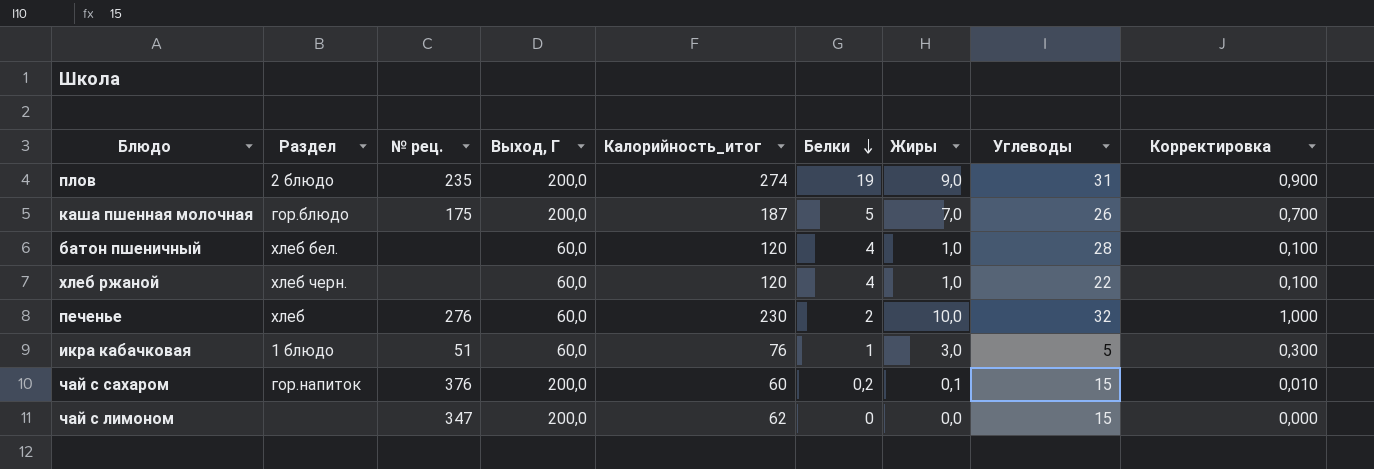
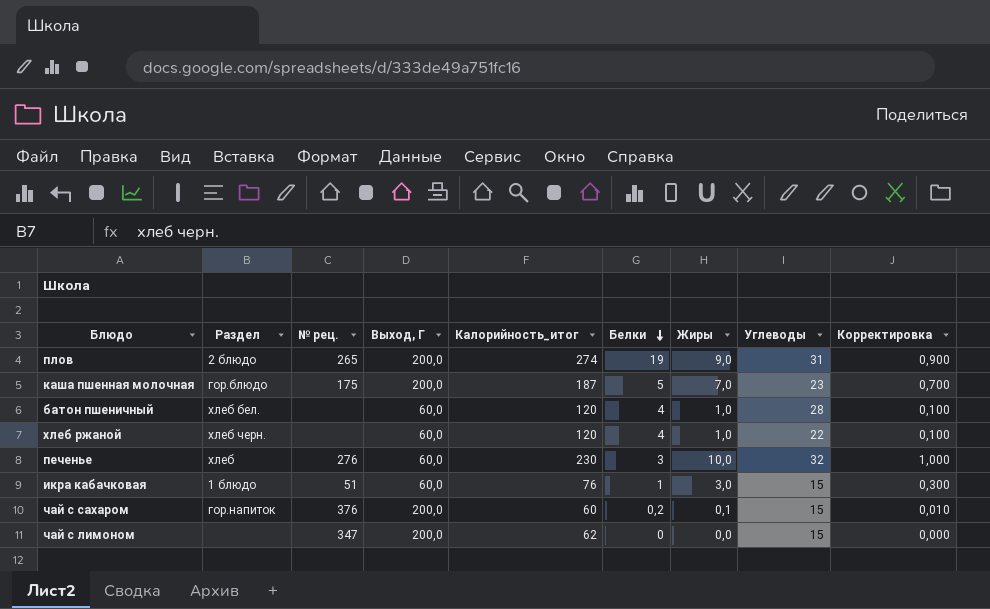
плов | № рец.: 235 -> 265
каша пшенная молочная | Углеводы: 26 -> 23
печенье | Белки: 2 -> 3
икра кабачковая | Углеводы: 5 -> 15

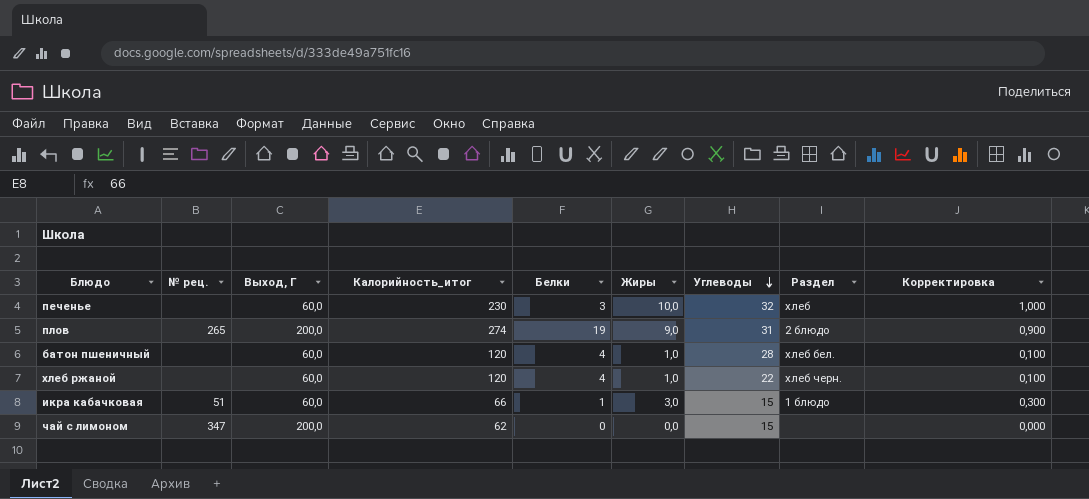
row order: Белки descending -> Углеводы descending
column Раздел | position: 2 -> 8
row каша пшенная молочная: гор.блюдо | 175 | 200,0 | 187 | 5 | 7,0 | 23 | 0,700 -> none
row чай с сахаром: гор.напиток | 376 | 200,0 | 60 | 0,2 | 0,1 | 15 | 0,010 -> none
печенье | № рец.: 276 -> none
икра кабачковая | Калорийность_итог: 76 -> 66

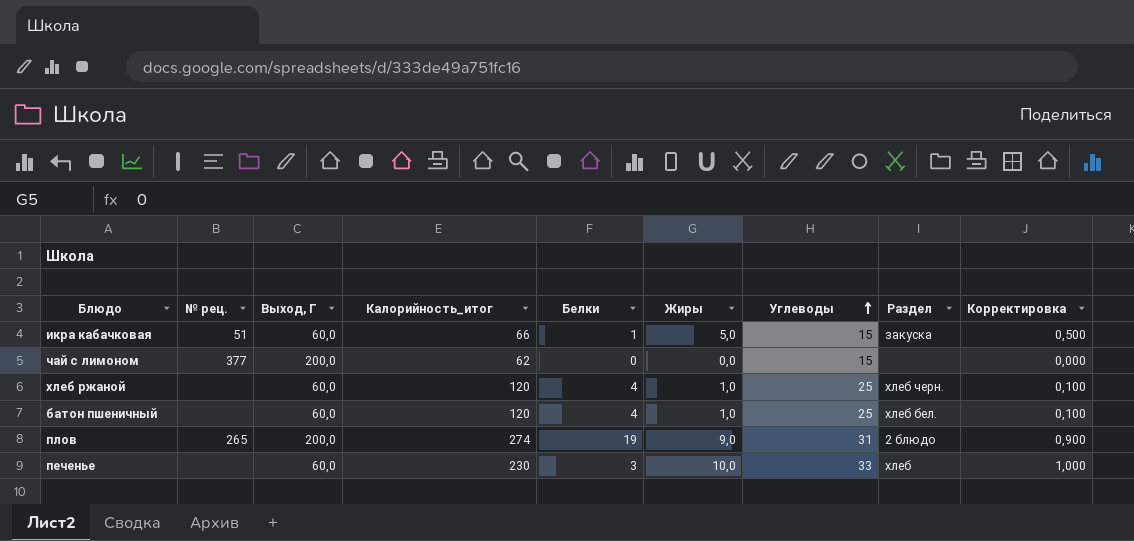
row order: Углеводы descending -> Углеводы ascending
икра кабачковая | Жиры: 3,0 -> 5,0
икра кабачковая | Раздел: 1 блюдо -> закуска
икра кабачковая | Корректировка: 0,300 -> 0,500
чай с лимоном | № рец.: 347 -> 377
хлеб ржаной | Углеводы: 22 -> 25
батон пшеничный | Углеводы: 28 -> 25
печенье | Углеводы: 32 -> 33

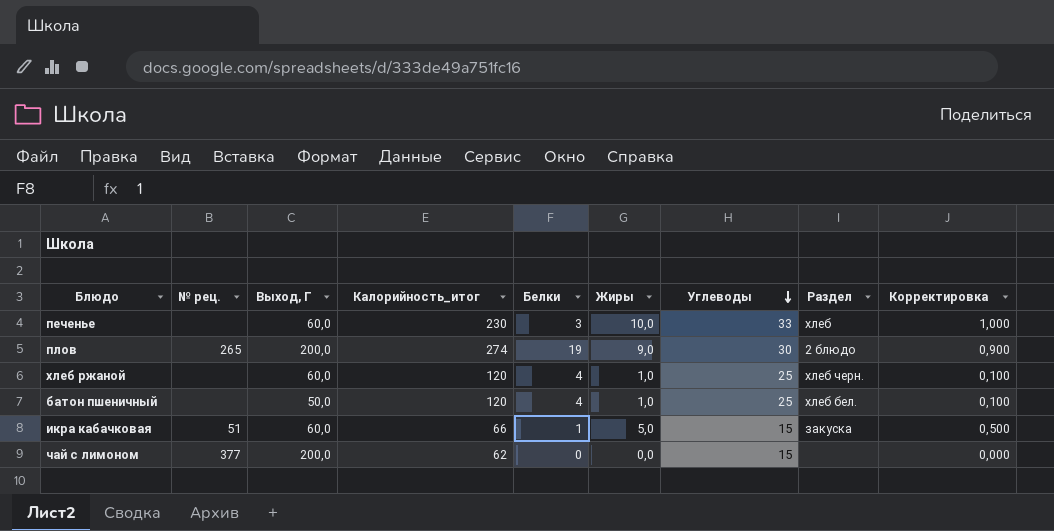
row order: Углеводы ascending -> Углеводы descending
плов | Углеводы: 31 -> 30
батон пшеничный | Выход, Г: 60,0 -> 50,0

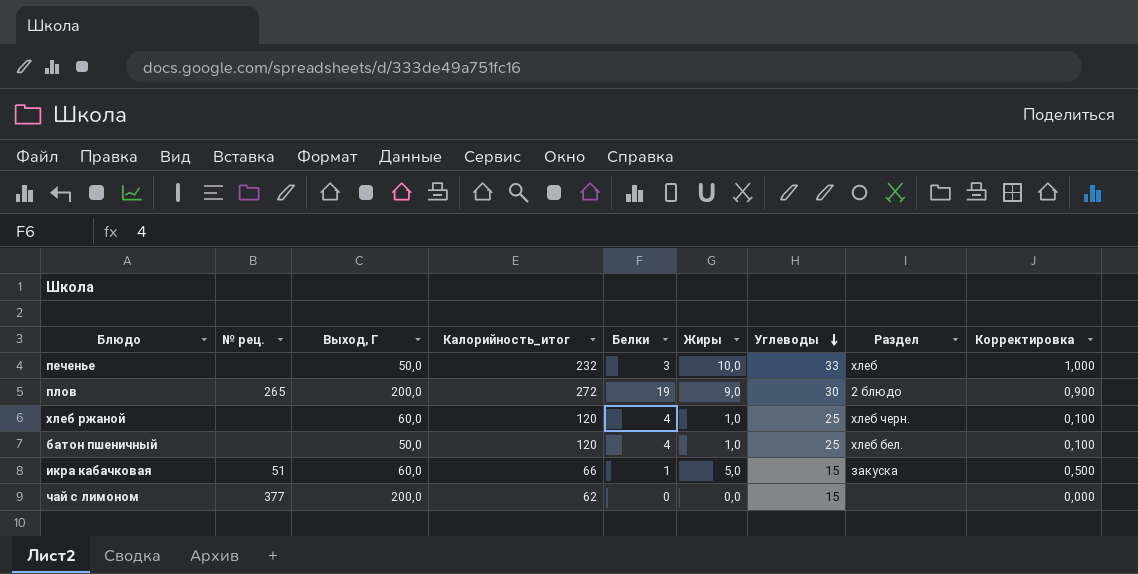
печенье | Выход, Г: 60,0 -> 50,0
печенье | Калорийность_итог: 230 -> 232
плов | Калорийность_итог: 274 -> 272

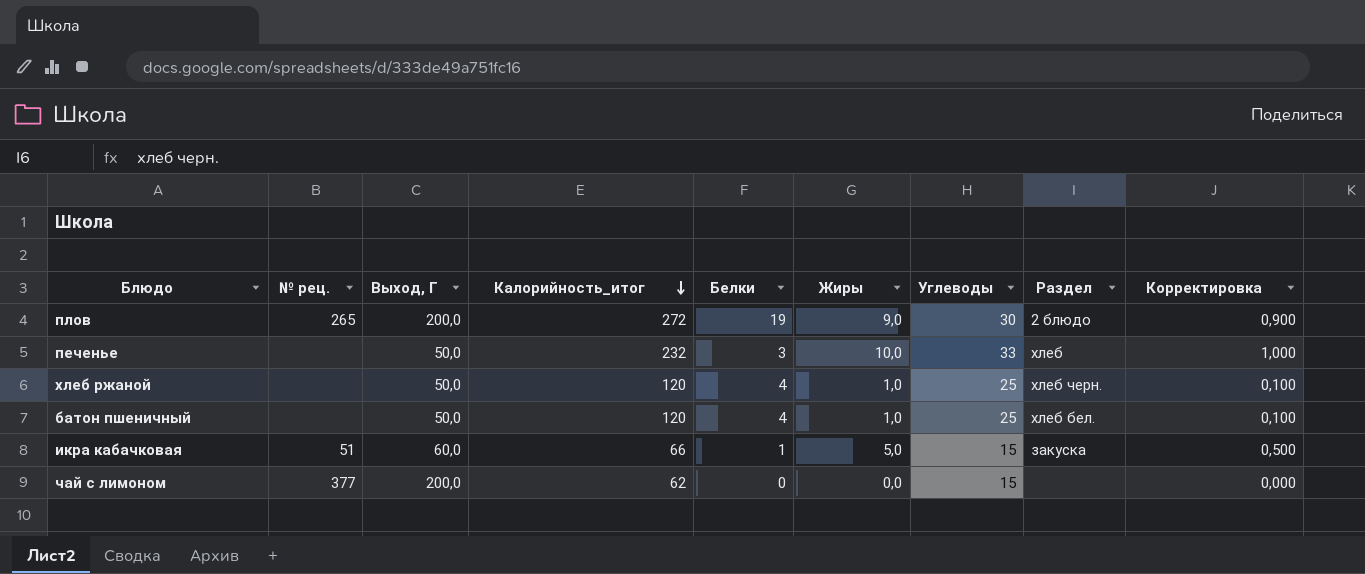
row order: Углеводы descending -> Калорийность_итог descending
хлеб ржаной | Выход, Г: 60,0 -> 50,0

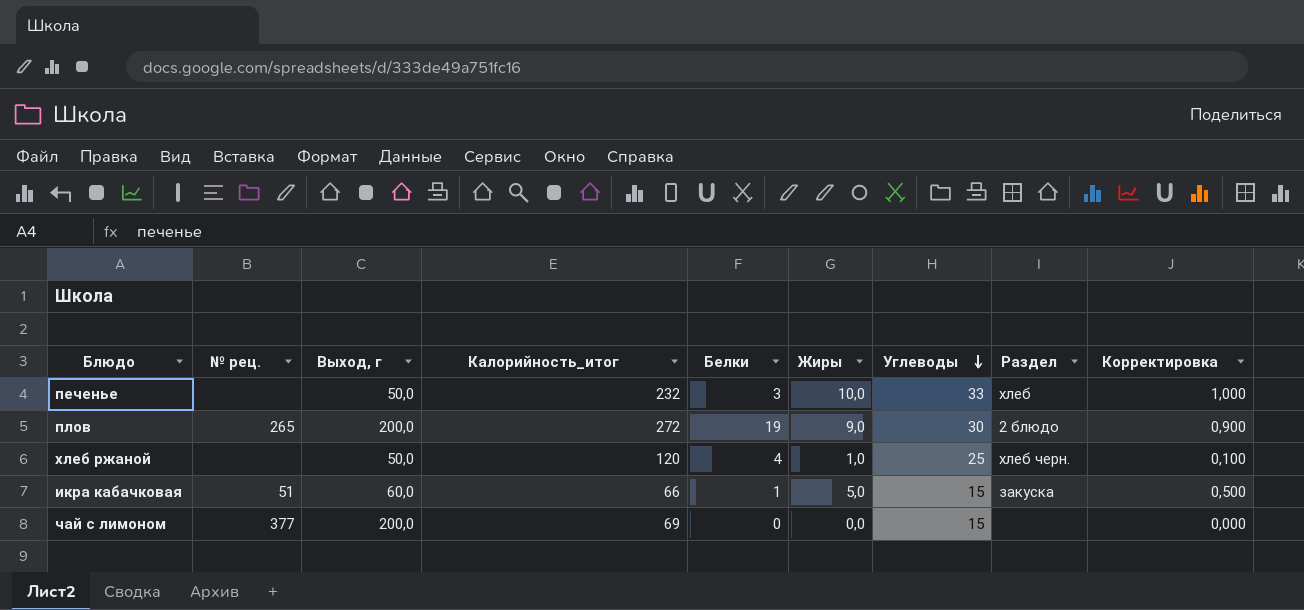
row order: Калорийность_итог descending -> Углеводы descending
column name: Выход, Г -> Выход, г
row батон пшеничный: none | 50,0 | 120 | 4 | 1,0 | 25 | хлеб бел. | 0,100 -> none
чай с лимоном | Калорийность_итог: 62 -> 69

